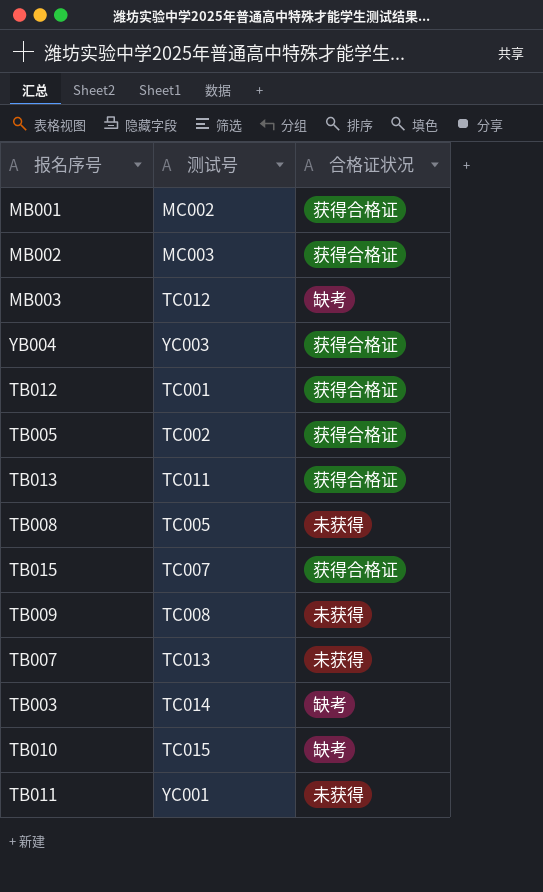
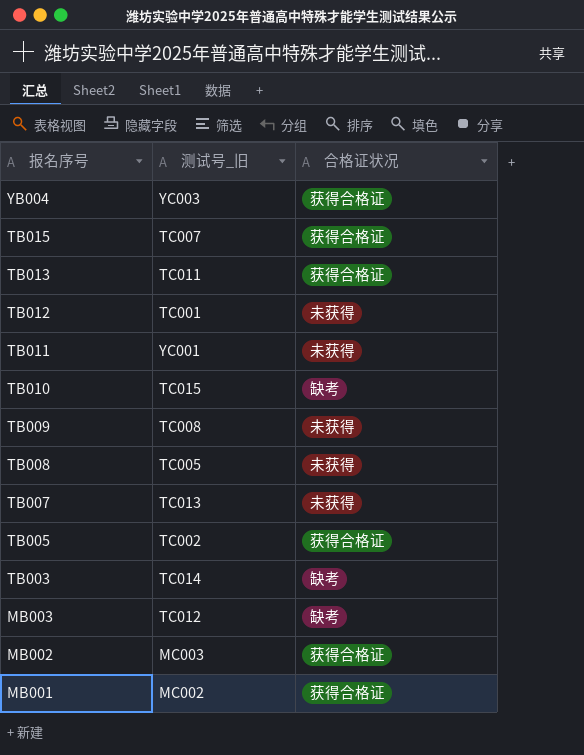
row order: none -> 报名序号 descending
column name: 测试号 -> 测试号_旧
TB012 | 合格证状况: 获得合格证 -> 未获得

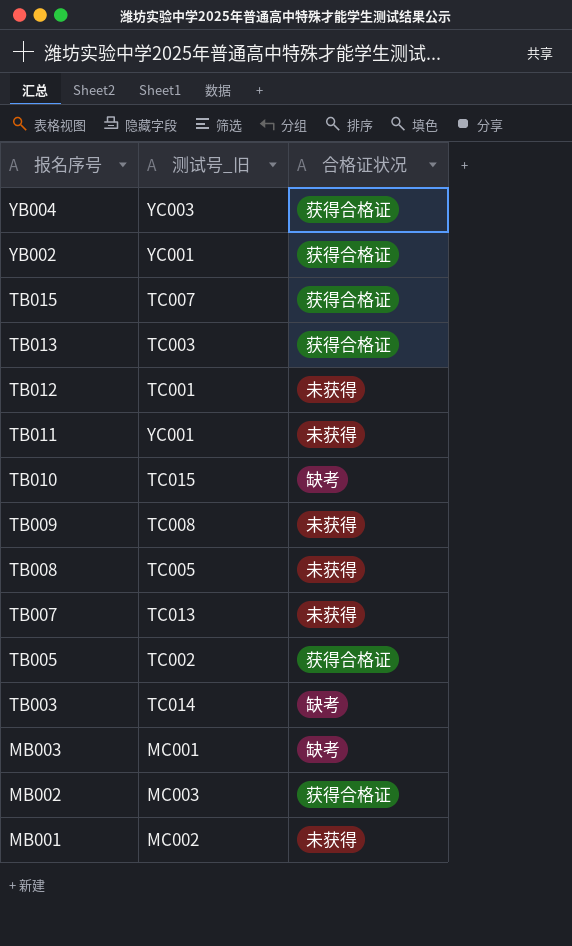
row YB002: none -> YC001 | 获得合格证
TB013 | 测试号_旧: TC011 -> TC003
MB003 | 测试号_旧: TC012 -> MC001
MB001 | 合格证状况: 获得合格证 -> 未获得

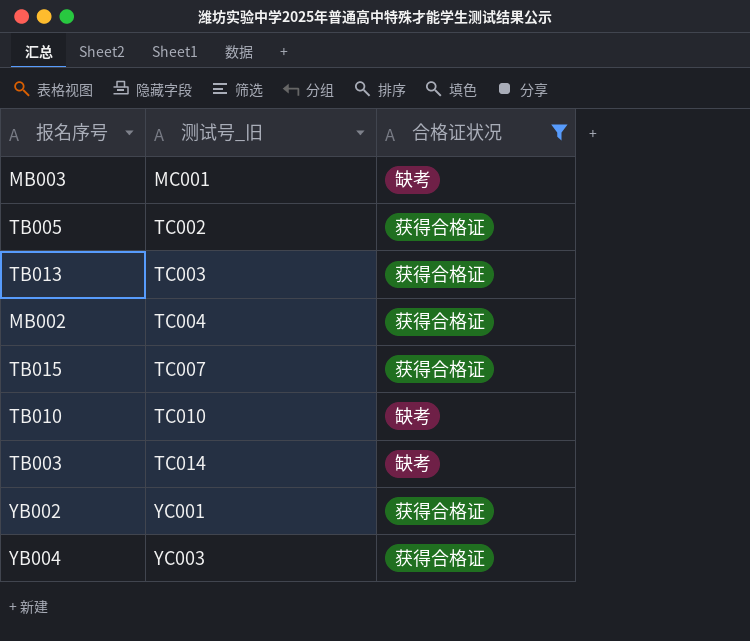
filter: none -> 合格证状况 != 未获得
row order: 报名序号 descending -> 测试号_旧 ascending
MB002 | 测试号_旧: MC003 -> TC004
TB010 | 测试号_旧: TC015 -> TC010

